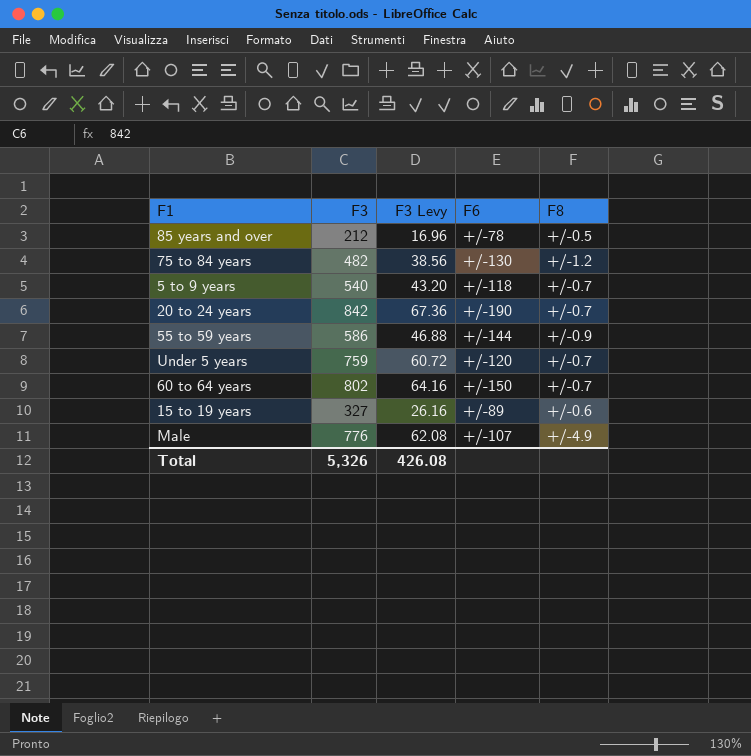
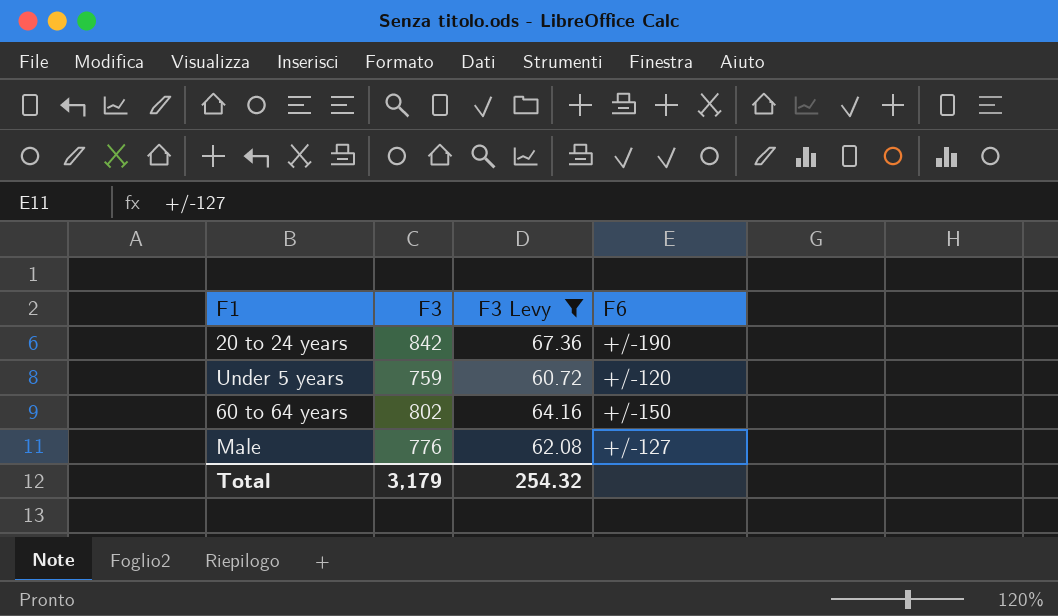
filter: none -> F3 Levy >= 60.72
column F8 | position: 5 -> none
Male | F6: +/-107 -> +/-127
Total | F3: 5,326 -> 3,179
Total | F3 Levy: 426.08 -> 254.32

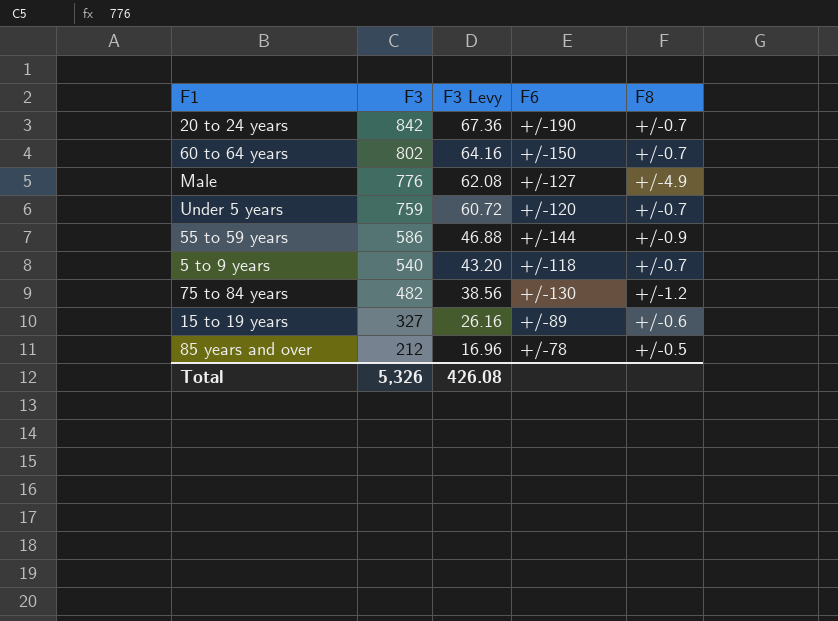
filter: F3 Levy >= 60.72 -> none
row order: none -> F3 descending
column F8 | position: none -> 5
Total | F3: 3,179 -> 5,326
Total | F3 Levy: 254.32 -> 426.08

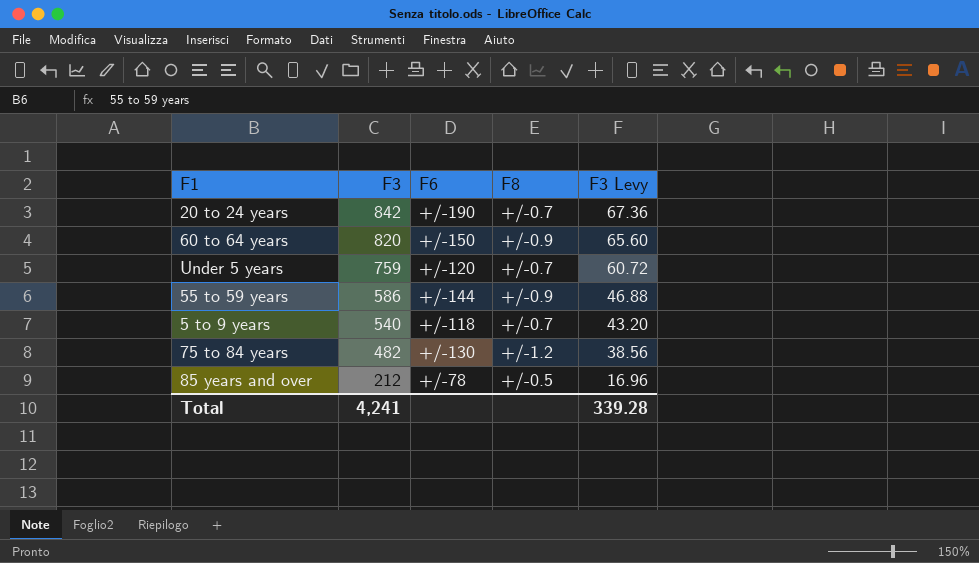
column F3 Levy | position: 3 -> 5
row Male: 776 | 62.08 | +/-127 | +/-4.9 -> none
row 15 to 19 years: 327 | 26.16 | +/-89 | +/-0.6 -> none
60 to 64 years | F3: 802 -> 820
60 to 64 years | F8: +/-0.7 -> +/-0.9
60 to 64 years | F3 Levy: 64.16 -> 65.60
Total | F3: 5,326 -> 4,241
Total | F3 Levy: 426.08 -> 339.28

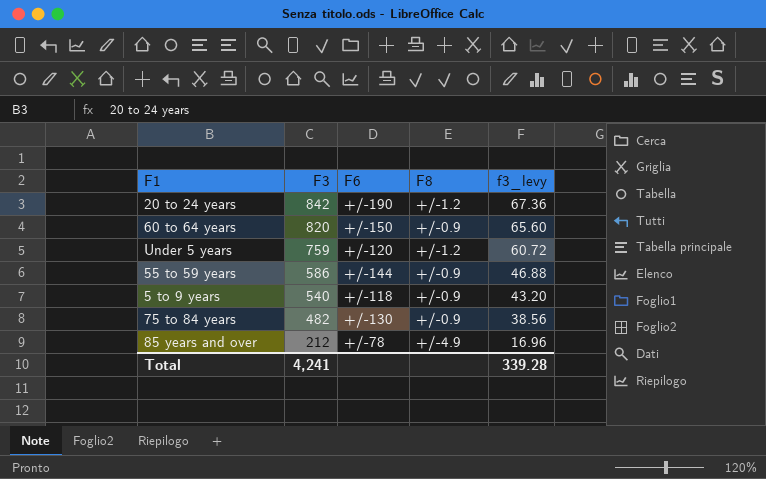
column name: F3 Levy -> f3_levy
20 to 24 years | F8: +/-0.7 -> +/-1.2
Under 5 years | F8: +/-0.7 -> +/-1.2
5 to 9 years | F8: +/-0.7 -> +/-0.9
75 to 84 years | F8: +/-1.2 -> +/-0.9
85 years and over | F8: +/-0.5 -> +/-4.9

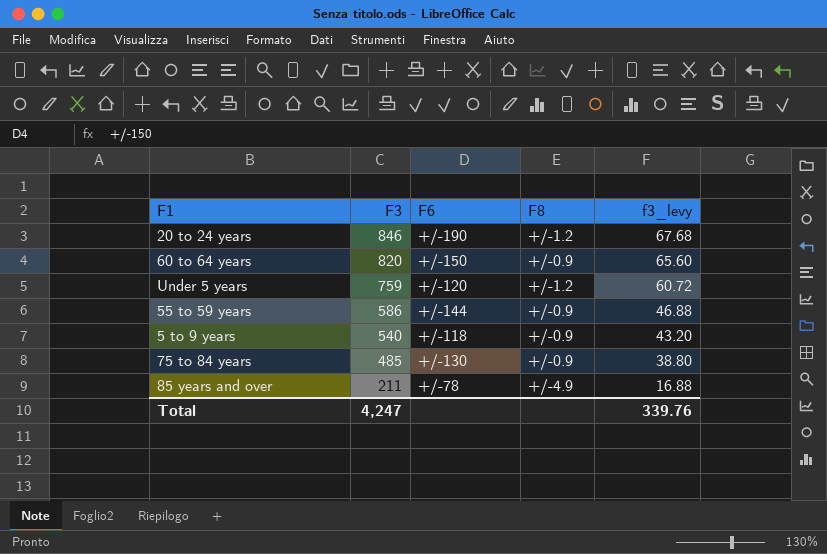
20 to 24 years | F3: 842 -> 846
20 to 24 years | f3_levy: 67.36 -> 67.68
75 to 84 years | F3: 482 -> 485
75 to 84 years | f3_levy: 38.56 -> 38.80
85 years and over | F3: 212 -> 211
85 years and over | f3_levy: 16.96 -> 16.88
Total | F3: 4,241 -> 4,247
Total | f3_levy: 339.28 -> 339.76

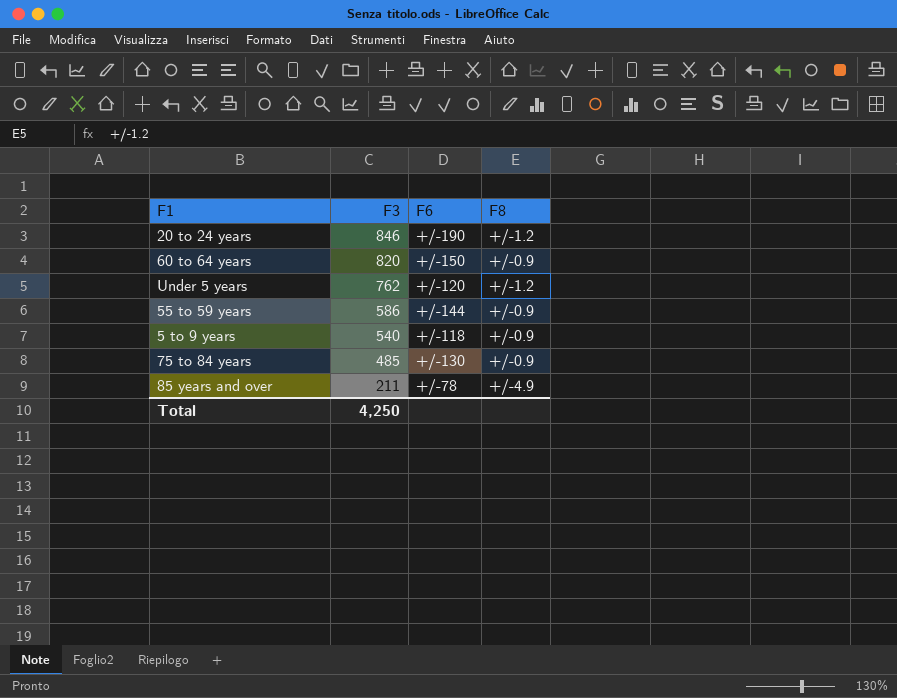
column f3_levy | formula: [F3] * 0.08 -> none
Under 5 years | F3: 759 -> 762
Total | F3: 4,247 -> 4,250

